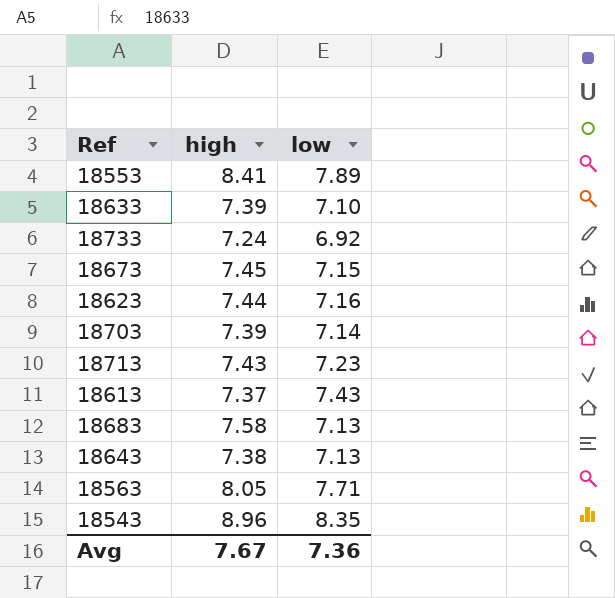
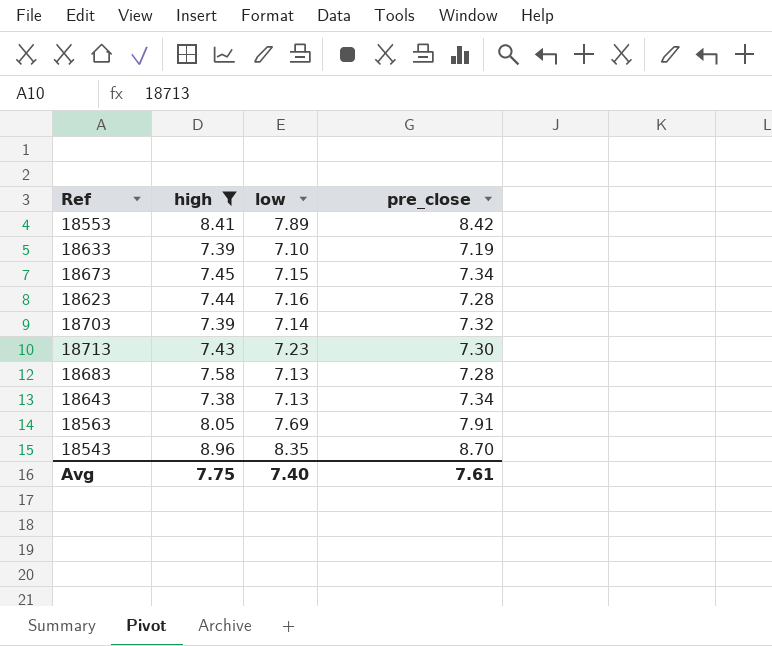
filter: none -> high >= 7.38
column pre_close | position: none -> 4
18563 | low: 7.71 -> 7.69
Avg | high: 7.67 -> 7.75
Avg | low: 7.36 -> 7.40

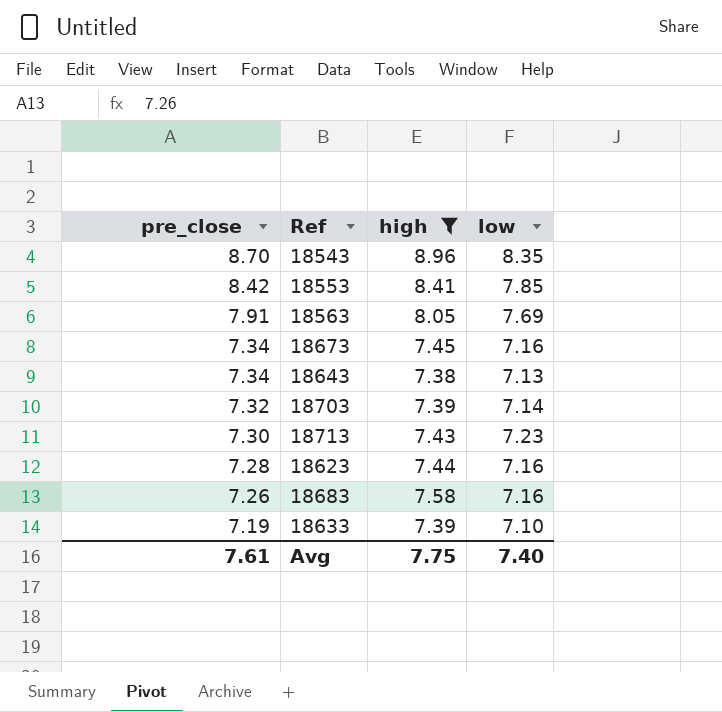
row order: none -> pre_close descending
column pre_close | position: 4 -> 1
18553 | low: 7.89 -> 7.85
18673 | low: 7.15 -> 7.16
18683 | pre_close: 7.28 -> 7.26
18683 | low: 7.13 -> 7.16

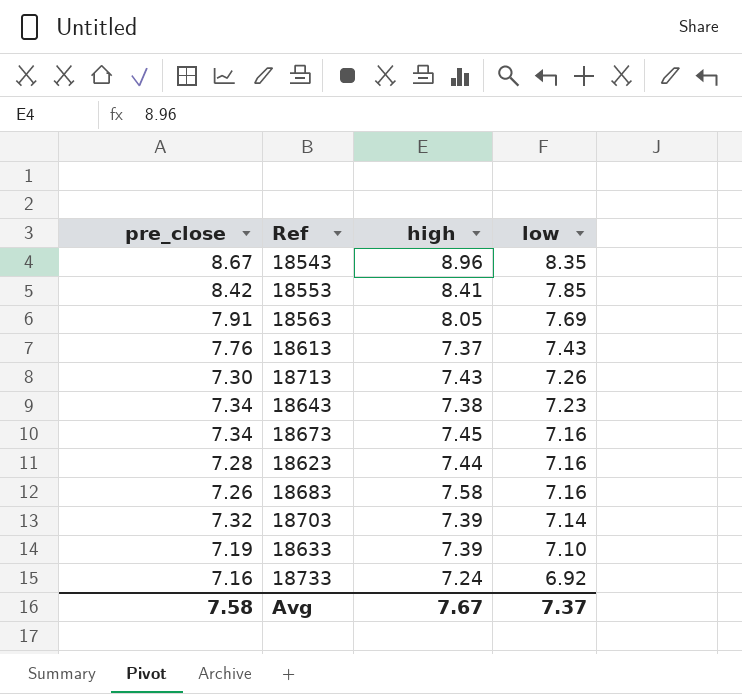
filter: high >= 7.38 -> none
row order: pre_close descending -> low descending
18543 | pre_close: 8.70 -> 8.67
18713 | low: 7.23 -> 7.26
18643 | low: 7.13 -> 7.23
Avg | pre_close: 7.61 -> 7.58
Avg | high: 7.75 -> 7.67
Avg | low: 7.40 -> 7.37

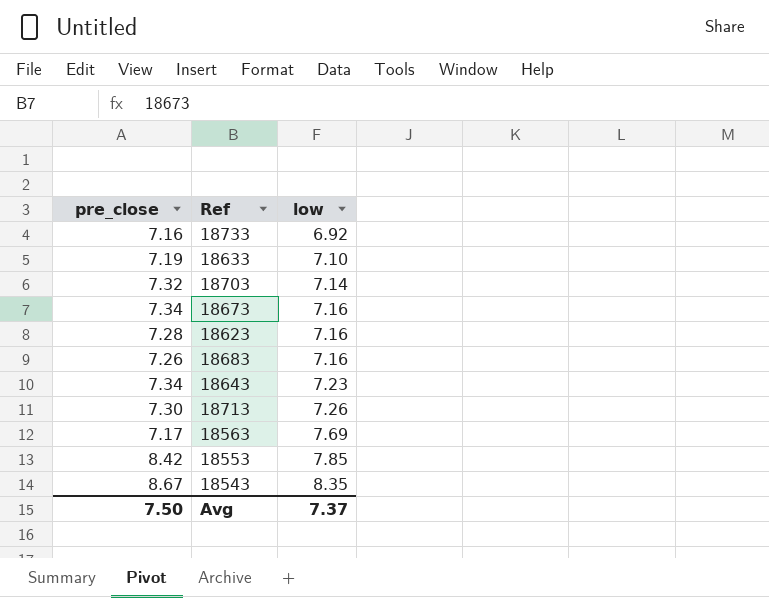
row order: low descending -> low ascending
column high | position: 3 -> none
row 18613: 7.76 | 7.37 | 7.43 -> none
18563 | pre_close: 7.91 -> 7.17
Avg | pre_close: 7.58 -> 7.50

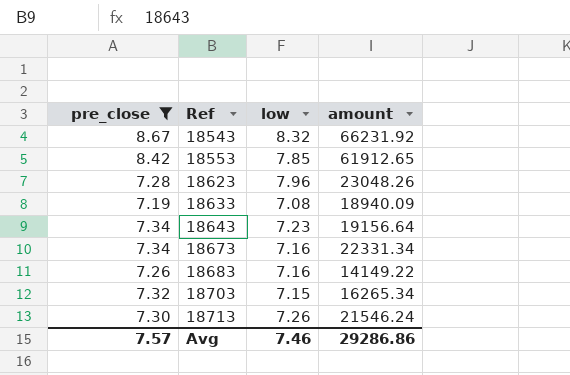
filter: none -> pre_close >= 7.19
row order: low ascending -> Ref ascending
column amount | position: none -> 4
18543 | low: 8.35 -> 8.32
18623 | low: 7.16 -> 7.96
18633 | low: 7.10 -> 7.08
18703 | low: 7.14 -> 7.15
Avg | pre_close: 7.50 -> 7.57
Avg | low: 7.37 -> 7.46

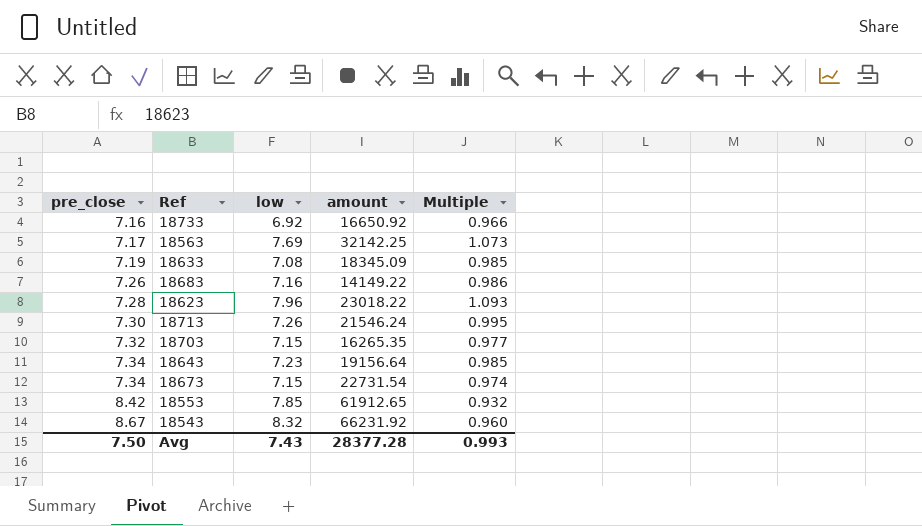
filter: pre_close >= 7.19 -> none
row order: Ref ascending -> pre_close ascending
column Multiple | formula: none -> [low] / [pre_close]
18633 | amount: 18940.09 -> 18345.09
18623 | amount: 23048.26 -> 23018.22
18703 | amount: 16265.34 -> 16265.35
18673 | low: 7.16 -> 7.15
18673 | amount: 22331.34 -> 22731.54
Avg | pre_close: 7.57 -> 7.50
Avg | low: 7.46 -> 7.43
Avg | amount: 29286.86 -> 28377.28

